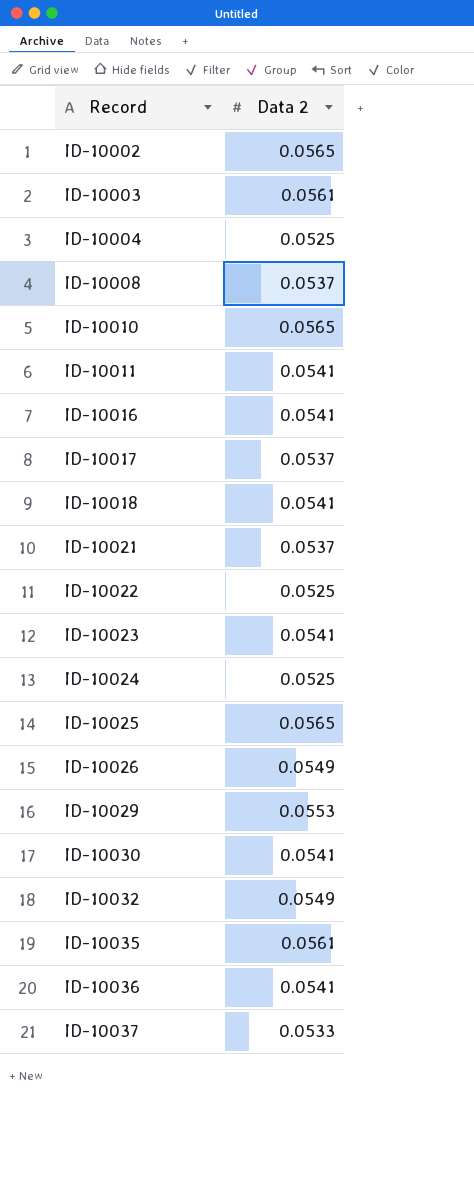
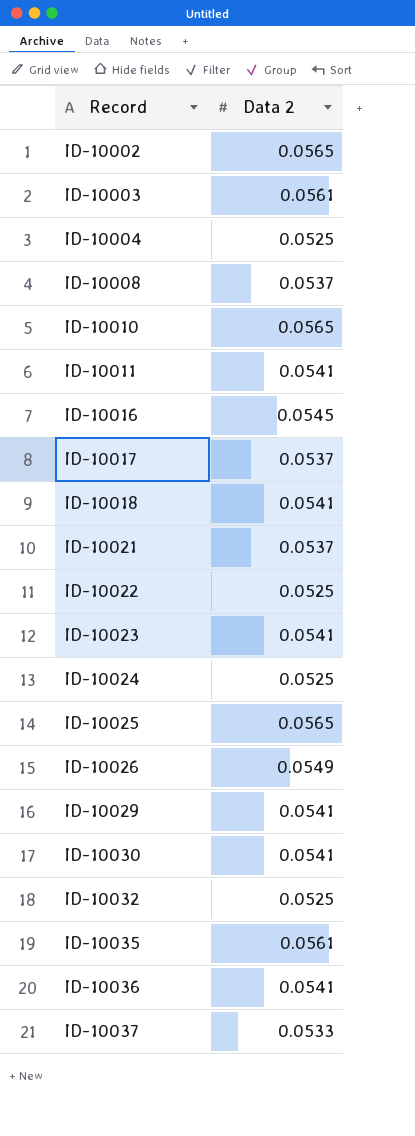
ID-10016 | Data 2: 0.0541 -> 0.0545
ID-10029 | Data 2: 0.0553 -> 0.0541
ID-10032 | Data 2: 0.0549 -> 0.0525

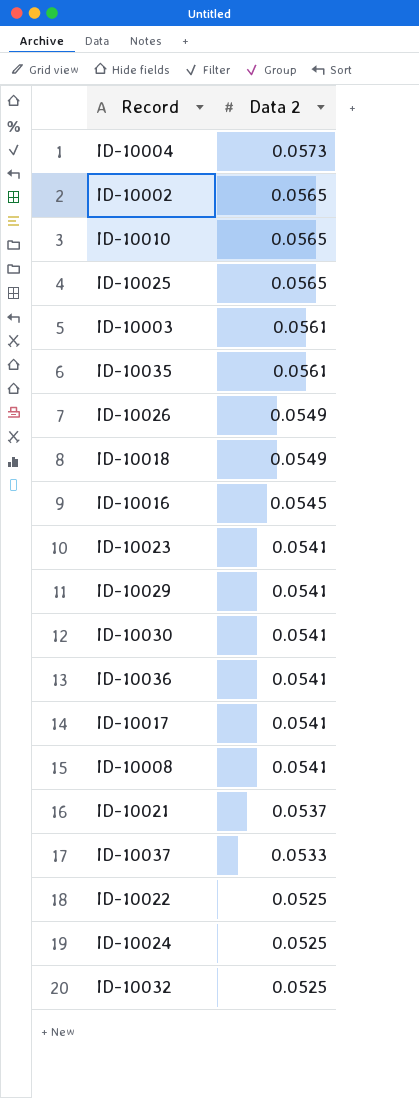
row order: Record ascending -> Data 2 descending
row ID-10011: 0.0541 -> none
ID-10004 | Data 2: 0.0525 -> 0.0573
ID-10018 | Data 2: 0.0541 -> 0.0549
ID-10017 | Data 2: 0.0537 -> 0.0541
ID-10008 | Data 2: 0.0537 -> 0.0541

